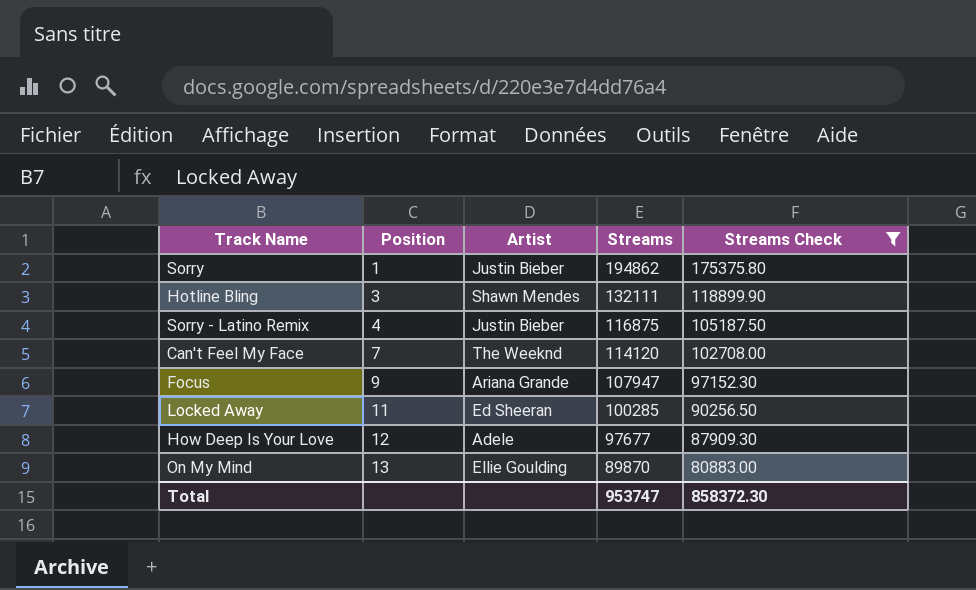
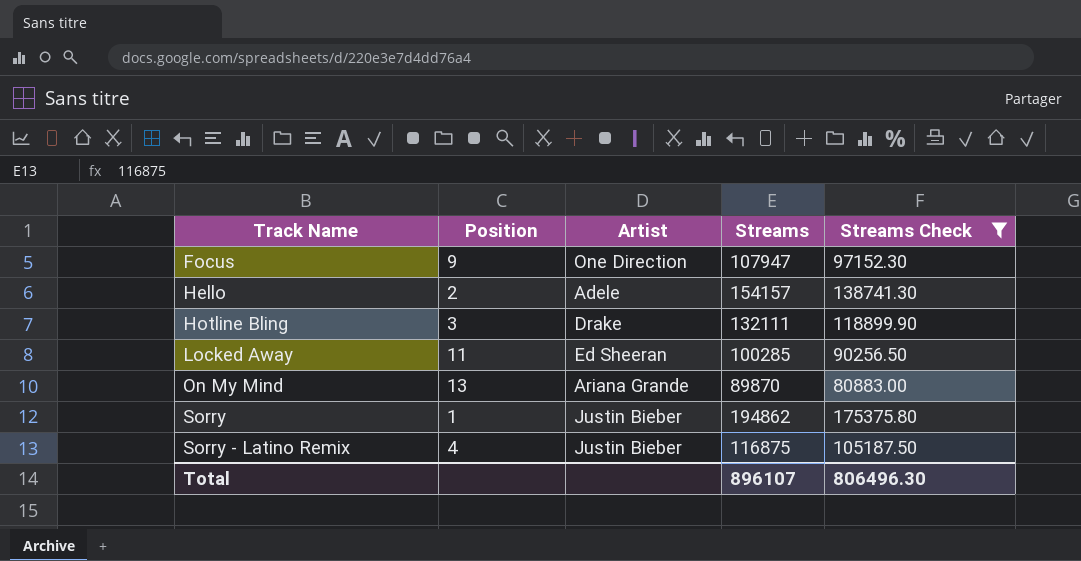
row order: Position ascending -> Track Name ascending
row Can't Feel My Face: 7 | The Weeknd | 114120 | 102708.00 -> none
row How Deep Is Your Love: 12 | Adele | 97677 | 87909.30 -> none
Focus | Artist: Ariana Grande -> One Direction
row Hello: none -> 2 | Adele | 154157 | 138741.30
Hotline Bling | Artist: Shawn Mendes -> Drake
On My Mind | Artist: Ellie Goulding -> Ariana Grande
Total | Streams: 953747 -> 896107
Total | Streams Check: 858372.30 -> 806496.30

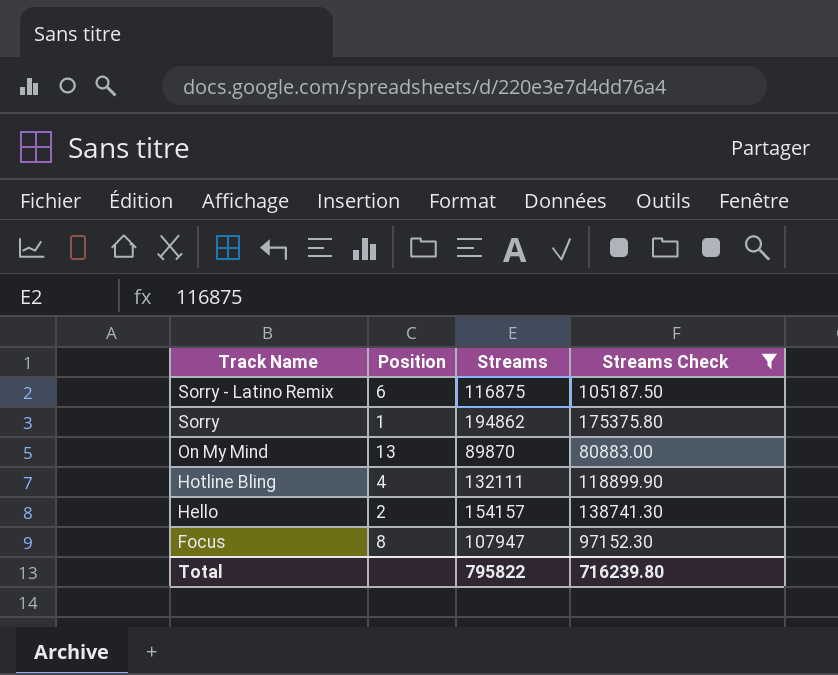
row order: Track Name ascending -> Track Name descending
column Artist | position: 3 -> none
row Locked Away: 11 | Ed Sheeran | 100285 | 90256.50 -> none
Sorry - Latino Remix | Position: 4 -> 6
Hotline Bling | Position: 3 -> 4
Focus | Position: 9 -> 8
Total | Streams: 896107 -> 795822
Total | Streams Check: 806496.30 -> 716239.80

